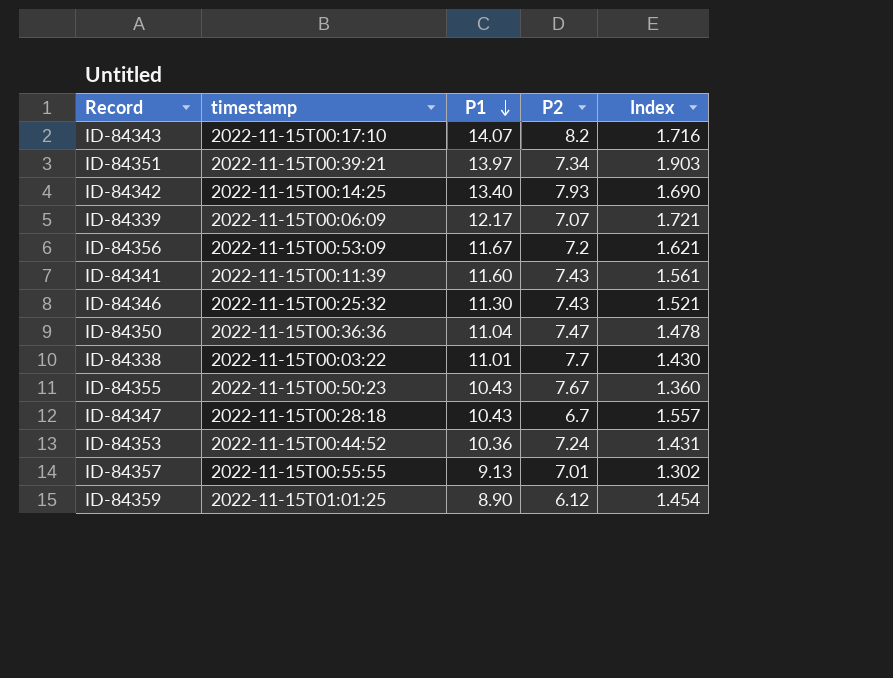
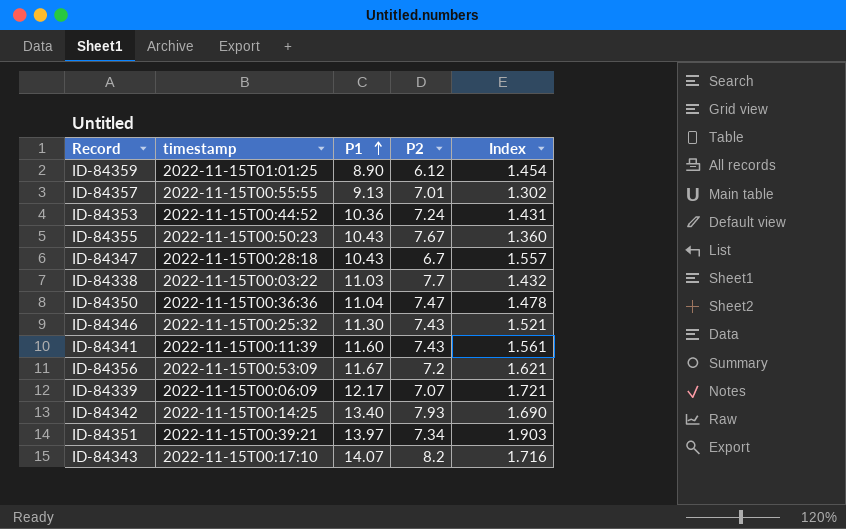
row order: P1 descending -> P1 ascending
ID-84338 | P1: 11.01 -> 11.03
ID-84338 | Index: 1.430 -> 1.432

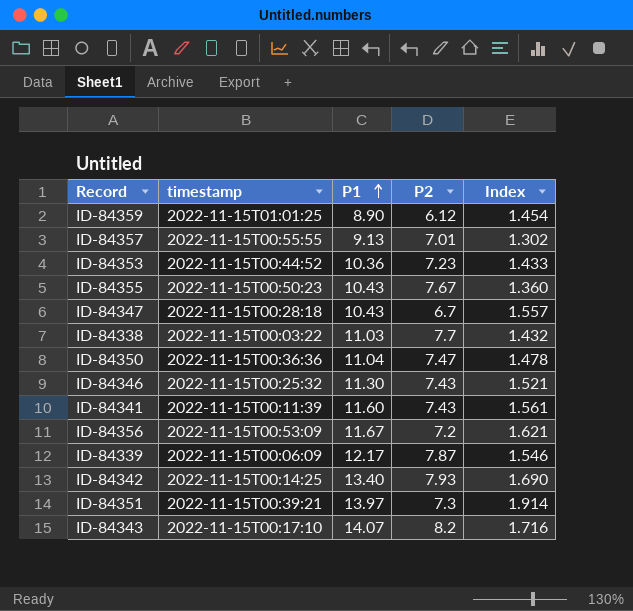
ID-84353 | P2: 7.24 -> 7.23
ID-84353 | Index: 1.431 -> 1.433
ID-84339 | P2: 7.07 -> 7.87
ID-84339 | Index: 1.721 -> 1.546
ID-84351 | P2: 7.34 -> 7.3
ID-84351 | Index: 1.903 -> 1.914

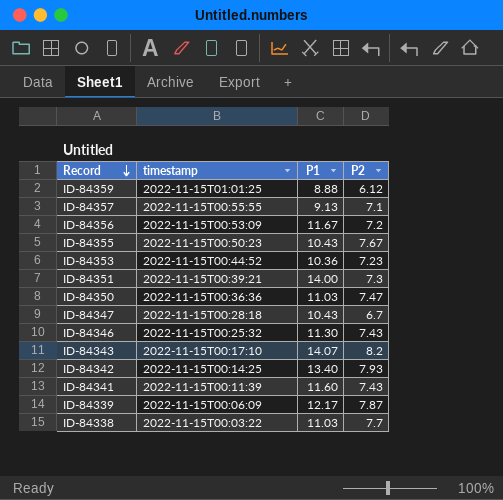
row order: P1 ascending -> Record descending
column Index | formula: [P1] / [P2] -> none
ID-84359 | P1: 8.90 -> 8.88
ID-84357 | P2: 7.01 -> 7.1
ID-84351 | P1: 13.97 -> 14.00
ID-84350 | P1: 11.04 -> 11.03

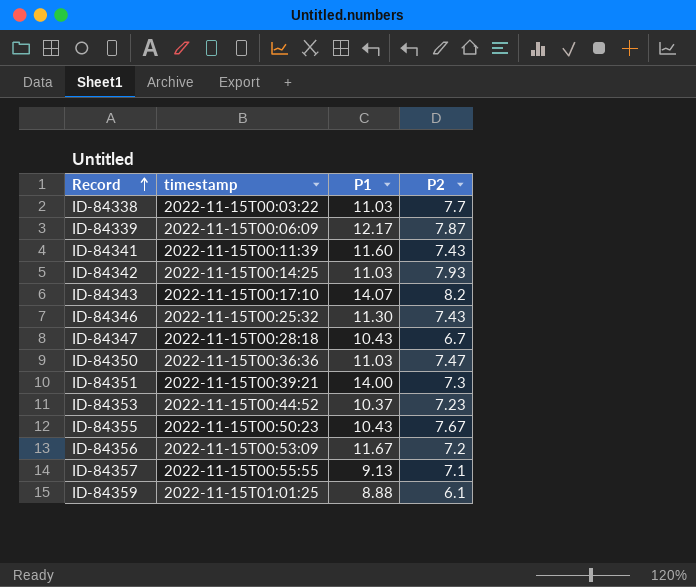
row order: Record descending -> Record ascending
ID-84342 | P1: 13.40 -> 11.03
ID-84353 | P1: 10.36 -> 10.37
ID-84359 | P2: 6.12 -> 6.1

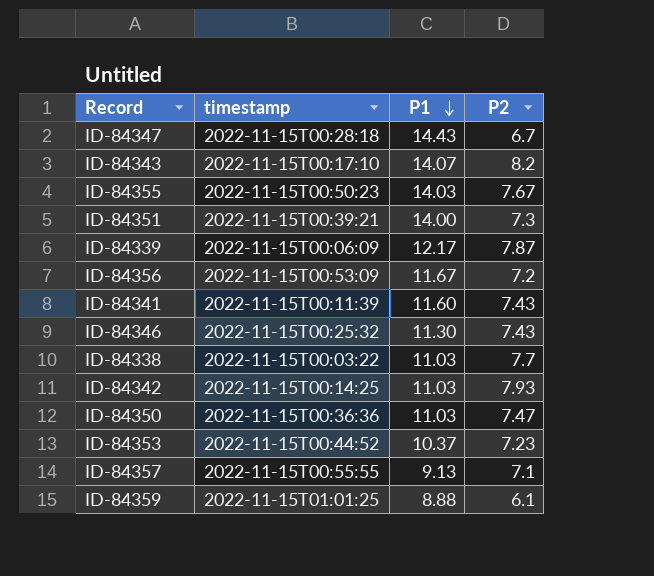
row order: Record ascending -> P1 descending
ID-84347 | P1: 10.43 -> 14.43
ID-84355 | P1: 10.43 -> 14.03

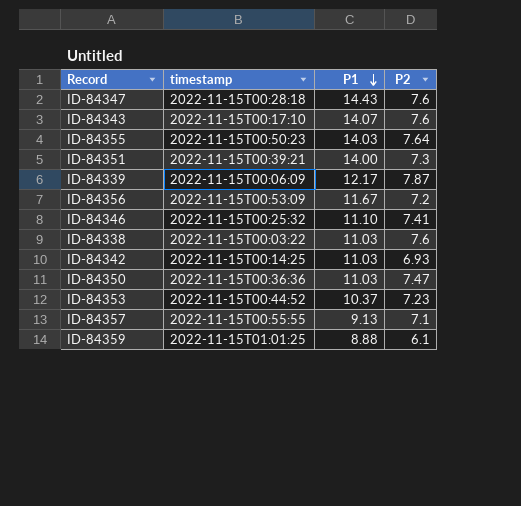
row ID-84341: 2022-11-15T00:11:39 | 11.60 | 7.43 -> none
ID-84347 | P2: 6.7 -> 7.6
ID-84343 | P2: 8.2 -> 7.6
ID-84355 | P2: 7.67 -> 7.64
ID-84346 | P1: 11.30 -> 11.10
ID-84346 | P2: 7.43 -> 7.41
ID-84338 | P2: 7.7 -> 7.6
ID-84342 | P2: 7.93 -> 6.93

